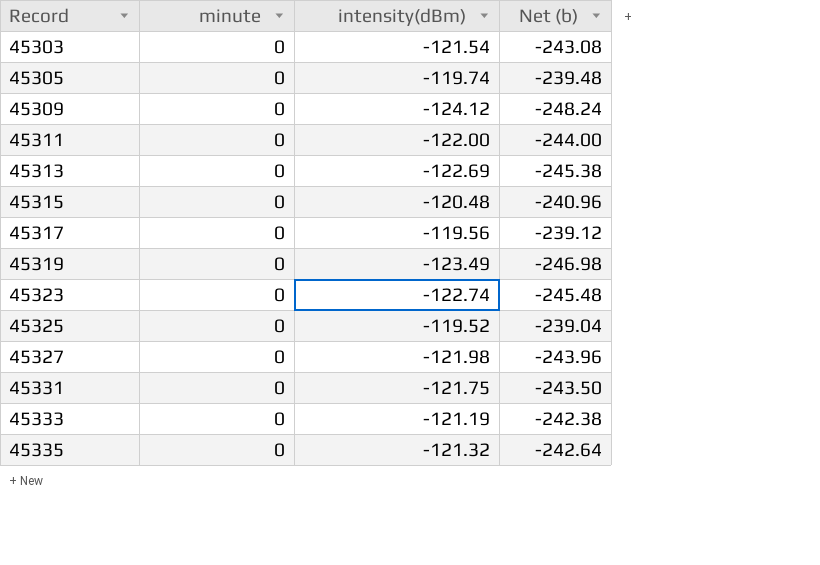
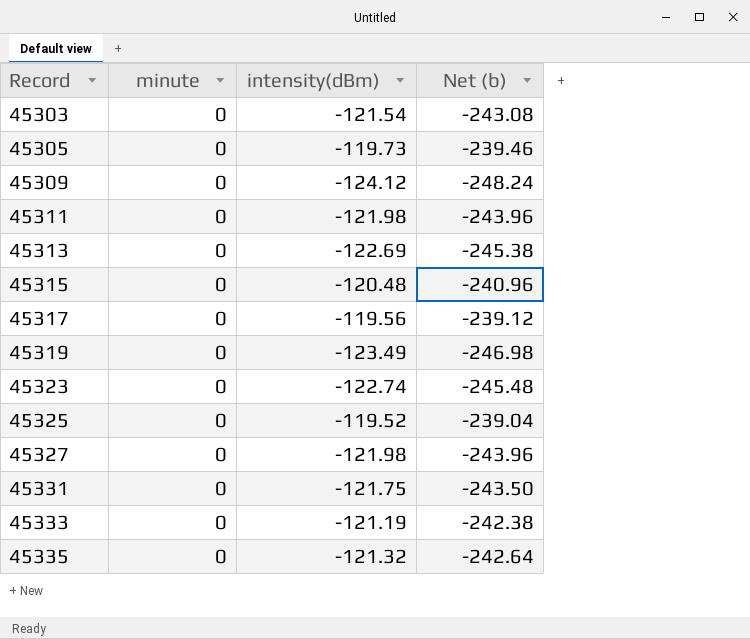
45305 | intensity(dBm): -119.74 -> -119.73
45305 | Net (b): -239.48 -> -239.46
45311 | intensity(dBm): -122.00 -> -121.98
45311 | Net (b): -244.00 -> -243.96

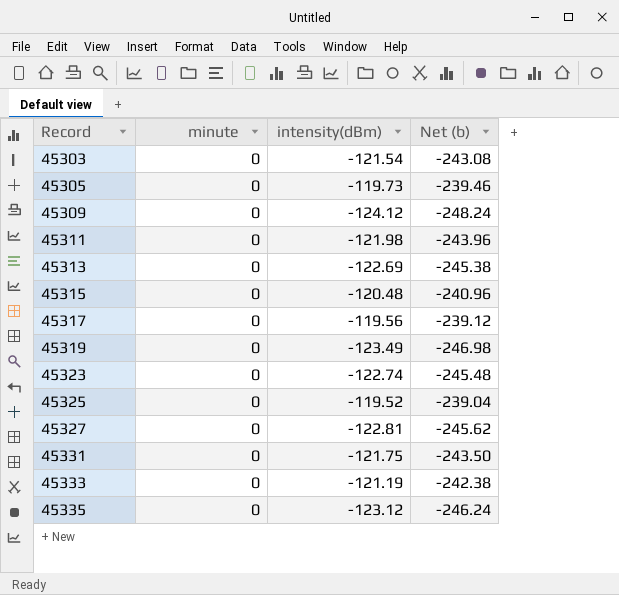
45327 | intensity(dBm): -121.98 -> -122.81
45327 | Net (b): -243.96 -> -245.62
45335 | intensity(dBm): -121.32 -> -123.12
45335 | Net (b): -242.64 -> -246.24

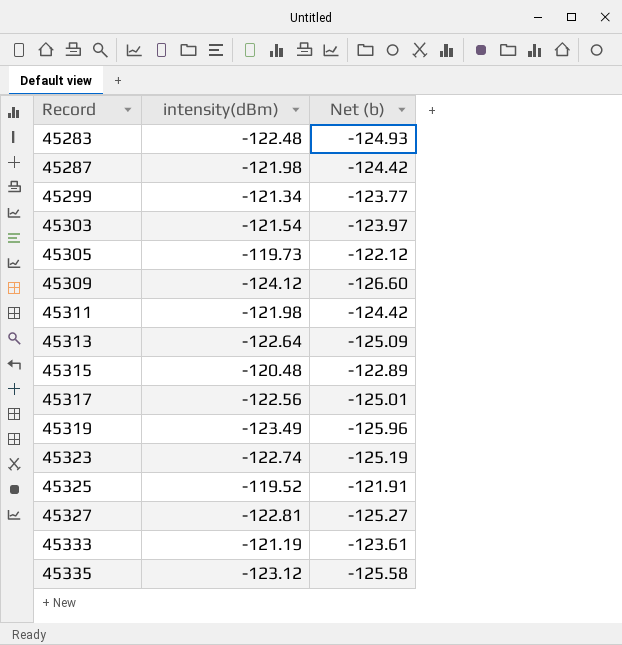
column minute | position: 2 -> none
column Net (b) | formula: [intensity(dBm)] * 2 -> [intensity(dBm)] * 1.02
row 45331: 0 | -121.75 | -243.50 -> none
row 45283: none -> -122.48 | -124.93
row 45287: none -> -121.98 | -124.42
row 45299: none -> -121.34 | -123.77
45313 | intensity(dBm): -122.69 -> -122.64
45317 | intensity(dBm): -119.56 -> -122.56

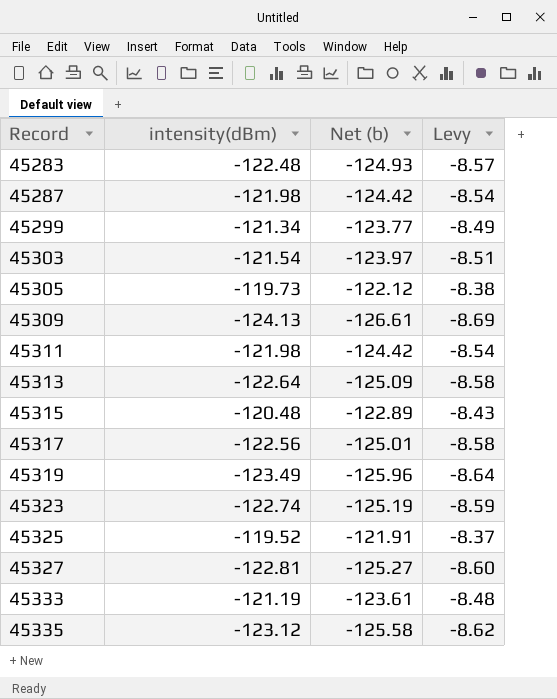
column Levy | formula: none -> [intensity(dBm)] * 0.07
45309 | intensity(dBm): -124.12 -> -124.13
45309 | Net (b): -126.60 -> -126.61

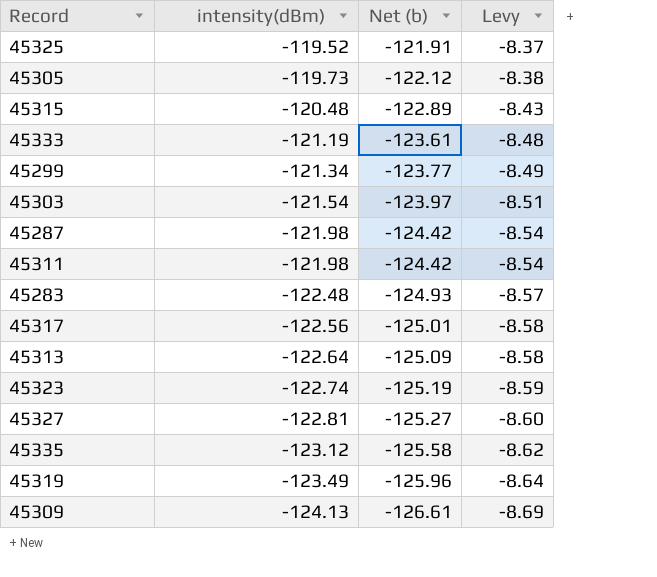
row order: Record ascending -> intensity(dBm) descending

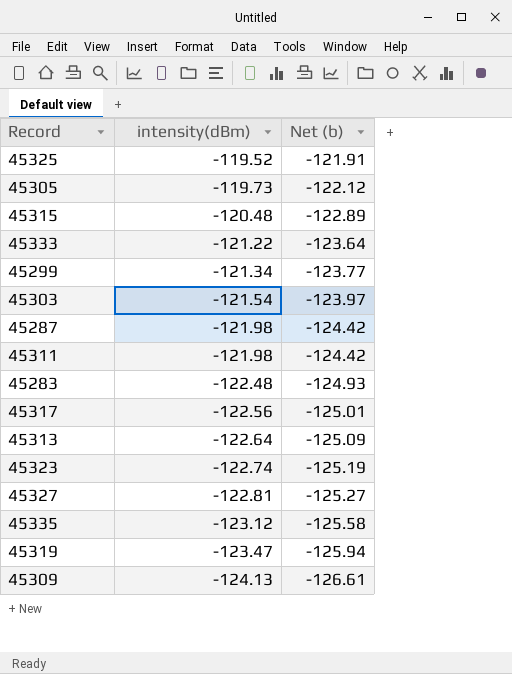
column Levy | formula: [intensity(dBm)] * 0.07 -> none
45333 | intensity(dBm): -121.19 -> -121.22
45333 | Net (b): -123.61 -> -123.64
45319 | intensity(dBm): -123.49 -> -123.47
45319 | Net (b): -125.96 -> -125.94

